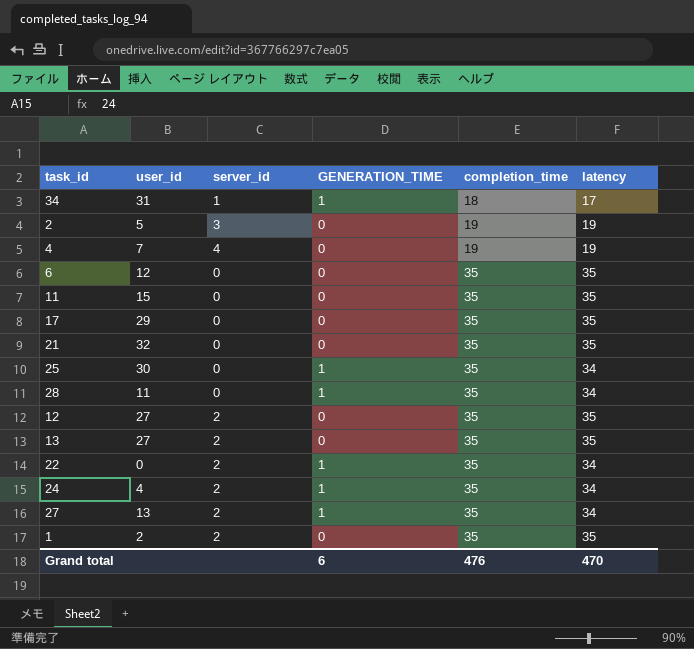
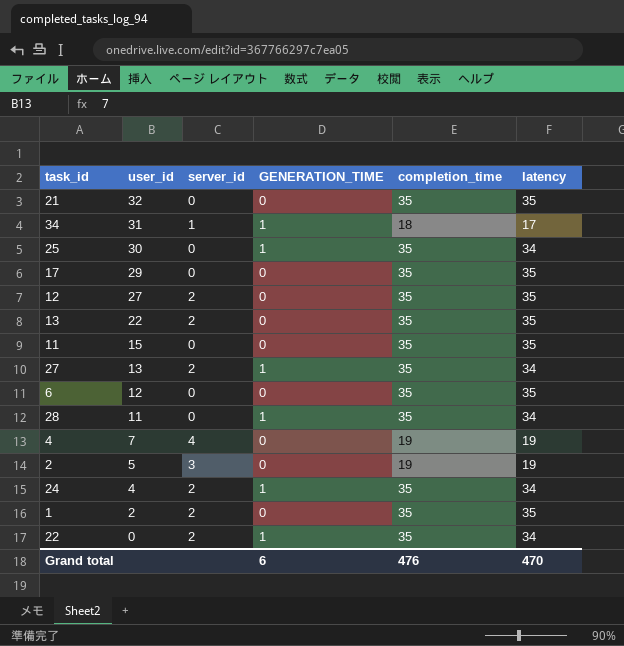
row order: completion_time ascending -> user_id descending
13 | user_id: 27 -> 22

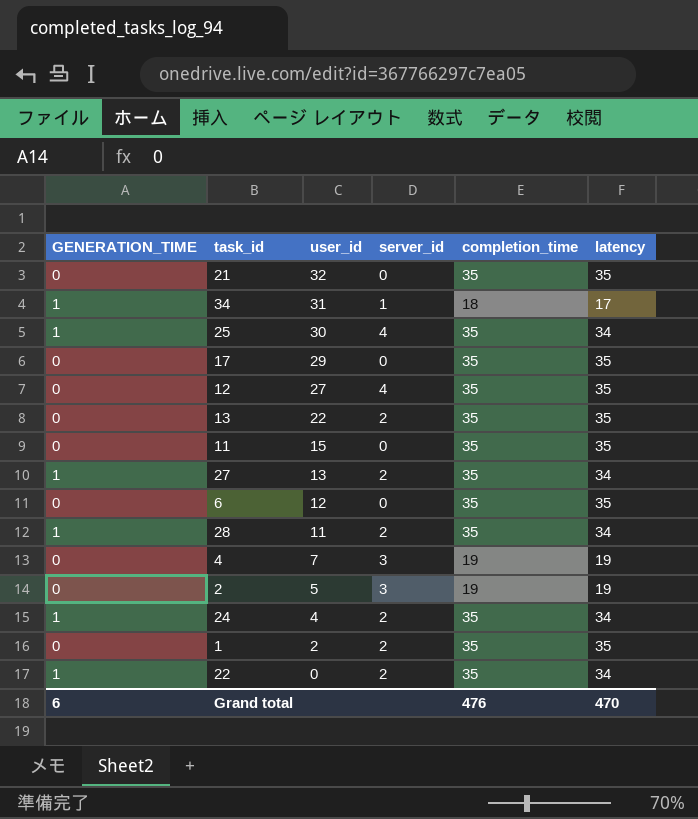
column GENERATION_TIME | position: 4 -> 1
25 | server_id: 0 -> 4
12 | server_id: 2 -> 4
28 | server_id: 0 -> 2
4 | server_id: 4 -> 3

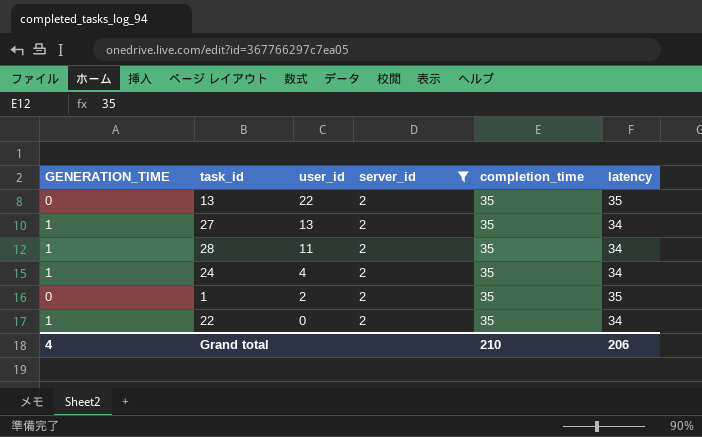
filter: none -> server_id = 2
Grand total | GENERATION_TIME: 6 -> 4
Grand total | completion_time: 476 -> 210
Grand total | latency: 470 -> 206

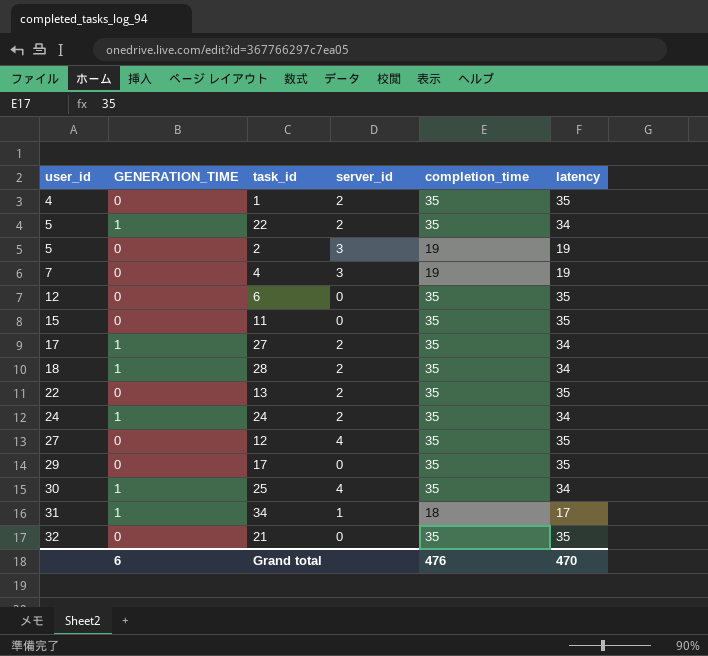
filter: server_id = 2 -> none
row order: user_id descending -> user_id ascending
column user_id | position: 3 -> 1
1 | user_id: 2 -> 4
22 | user_id: 0 -> 5
27 | user_id: 13 -> 17
28 | user_id: 11 -> 18
24 | user_id: 4 -> 24
Grand total | GENERATION_TIME: 4 -> 6
Grand total | completion_time: 210 -> 476
Grand total | latency: 206 -> 470

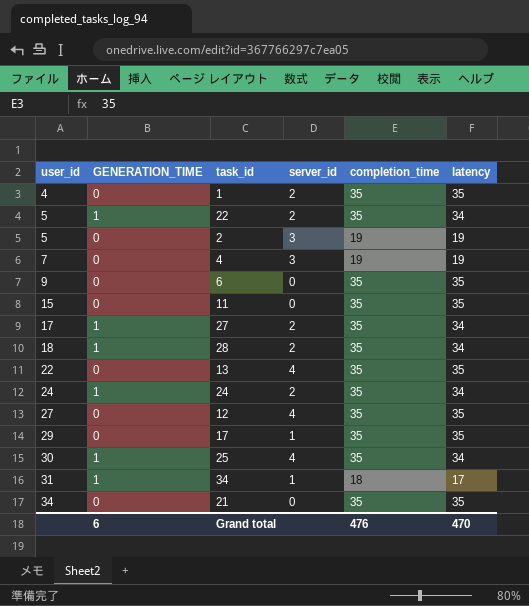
6 | user_id: 12 -> 9
13 | server_id: 2 -> 4
17 | server_id: 0 -> 1
21 | user_id: 32 -> 34

